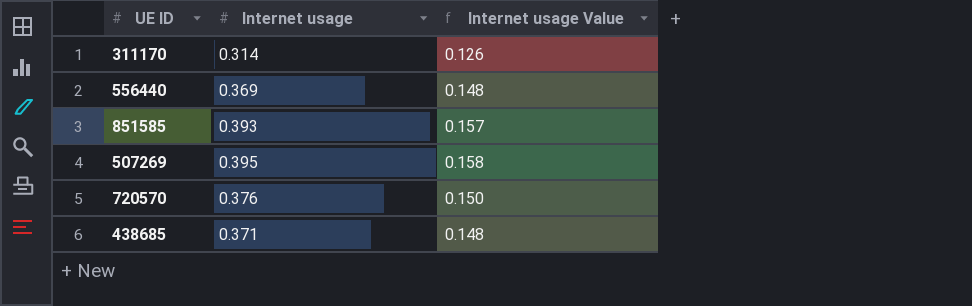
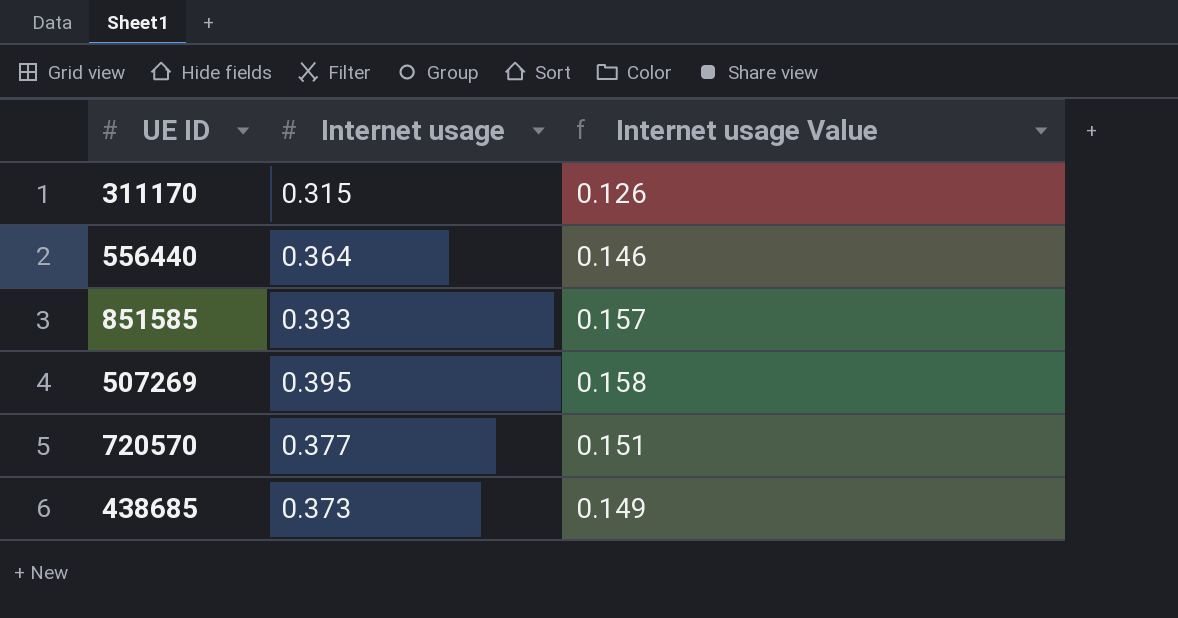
311170 | Internet usage: 0.314 -> 0.315
556440 | Internet usage: 0.369 -> 0.364
556440 | Internet usage Value: 0.148 -> 0.146
720570 | Internet usage: 0.376 -> 0.377
720570 | Internet usage Value: 0.150 -> 0.151
438685 | Internet usage: 0.371 -> 0.373
438685 | Internet usage Value: 0.148 -> 0.149

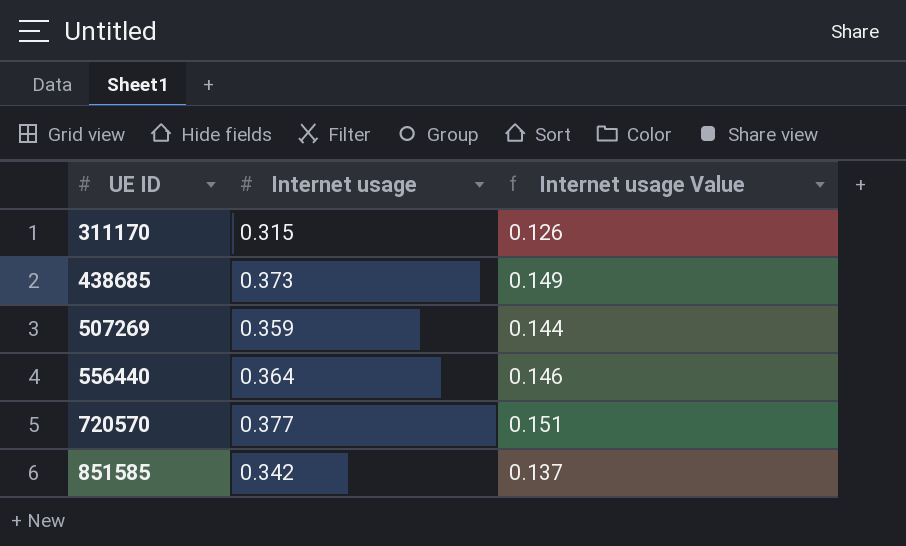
row order: none -> UE ID ascending
507269 | Internet usage: 0.395 -> 0.359
507269 | Internet usage Value: 0.158 -> 0.144
851585 | Internet usage: 0.393 -> 0.342
851585 | Internet usage Value: 0.157 -> 0.137

